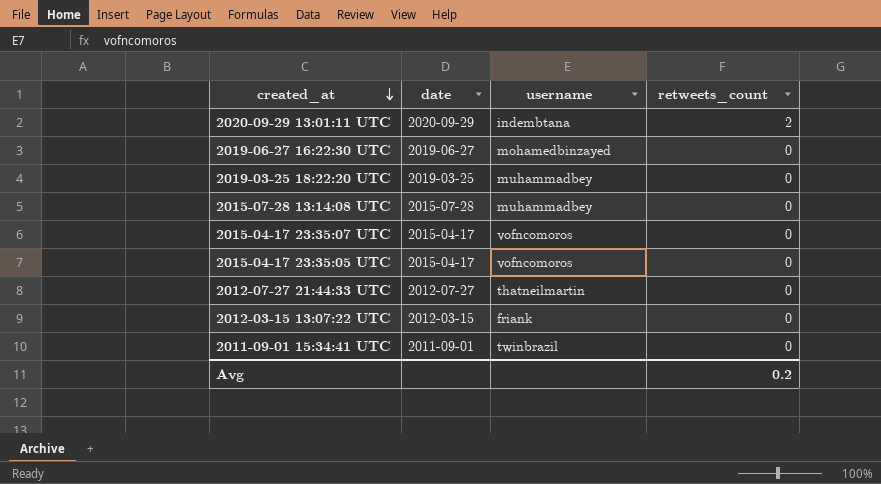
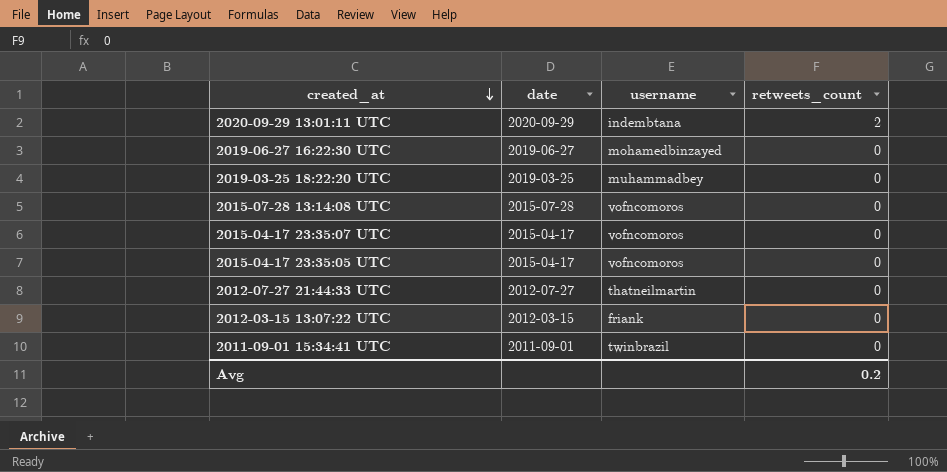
2015-07-28 13:14:08 UTC | username: muhammadbey -> vofncomoros

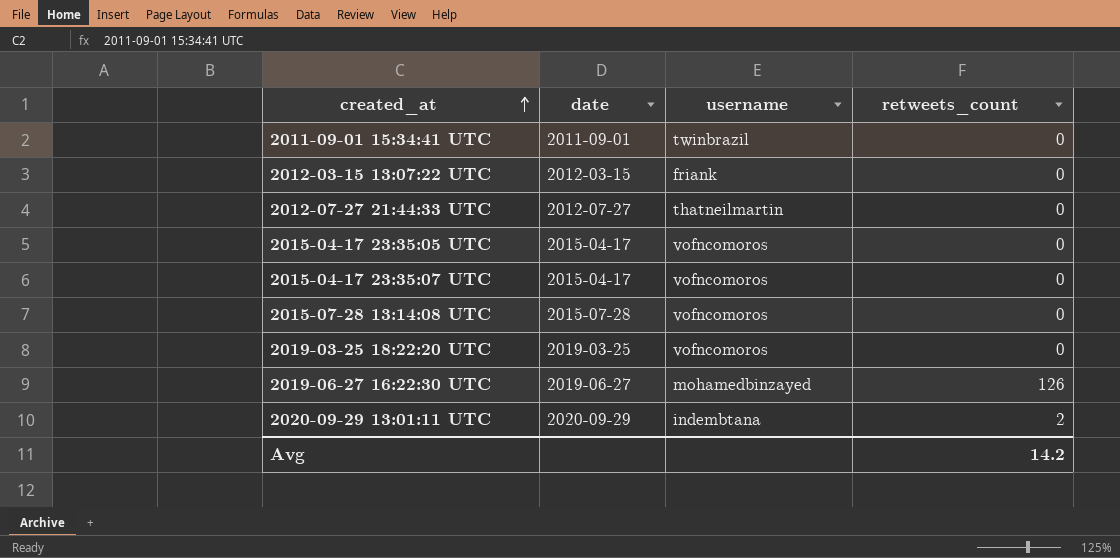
row order: created_at descending -> created_at ascending
2019-03-25 18:22:20 UTC | username: muhammadbey -> vofncomoros
2019-06-27 16:22:30 UTC | retweets_count: 0 -> 126
Avg | retweets_count: 0.2 -> 14.2

